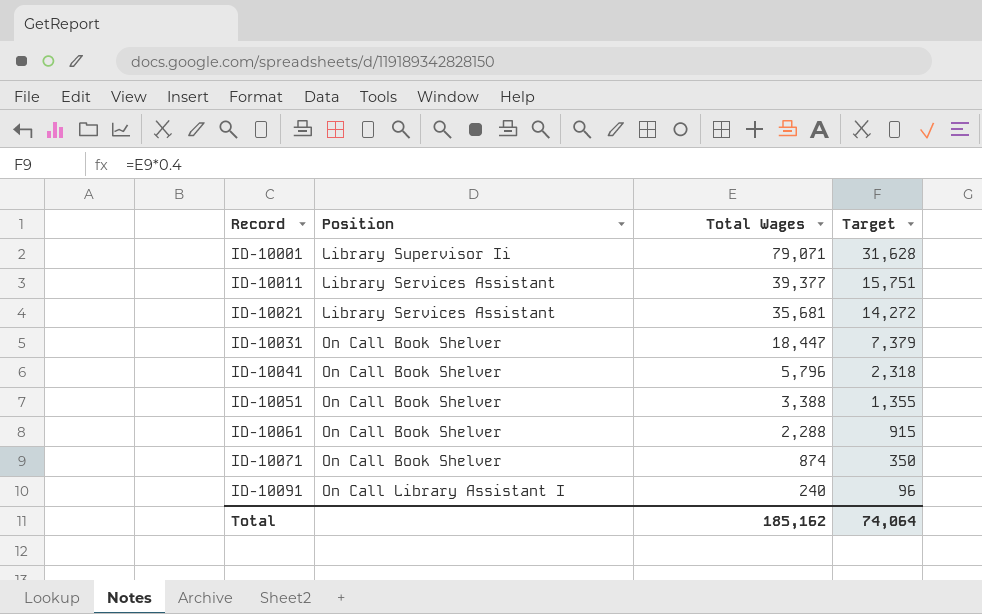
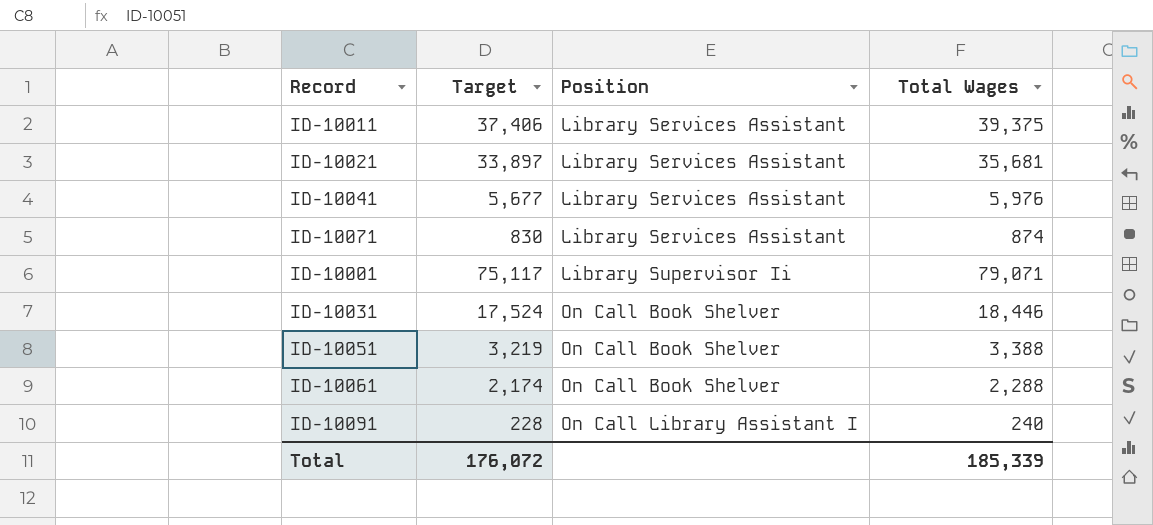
row order: Record ascending -> Position ascending
column Target | formula: [Total Wages] * 0.4 -> [Total Wages] * 0.95
column Target | position: 4 -> 2
ID-10011 | Total Wages: 39,377 -> 39,375
ID-10041 | Position: On Call Book Shelver -> Library Services Assistant
ID-10041 | Total Wages: 5,796 -> 5,976
ID-10071 | Position: On Call Book Shelver -> Library Services Assistant
ID-10031 | Total Wages: 18,447 -> 18,446
Total | Target: 74,064 -> 176,072
Total | Total Wages: 185,162 -> 185,339

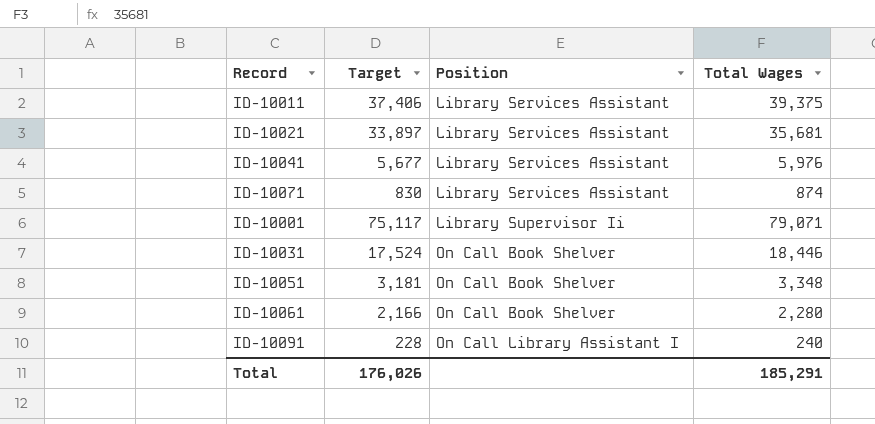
ID-10051 | Target: 3,219 -> 3,181
ID-10051 | Total Wages: 3,388 -> 3,348
ID-10061 | Target: 2,174 -> 2,166
ID-10061 | Total Wages: 2,288 -> 2,280
Total | Target: 176,072 -> 176,026
Total | Total Wages: 185,339 -> 185,291

